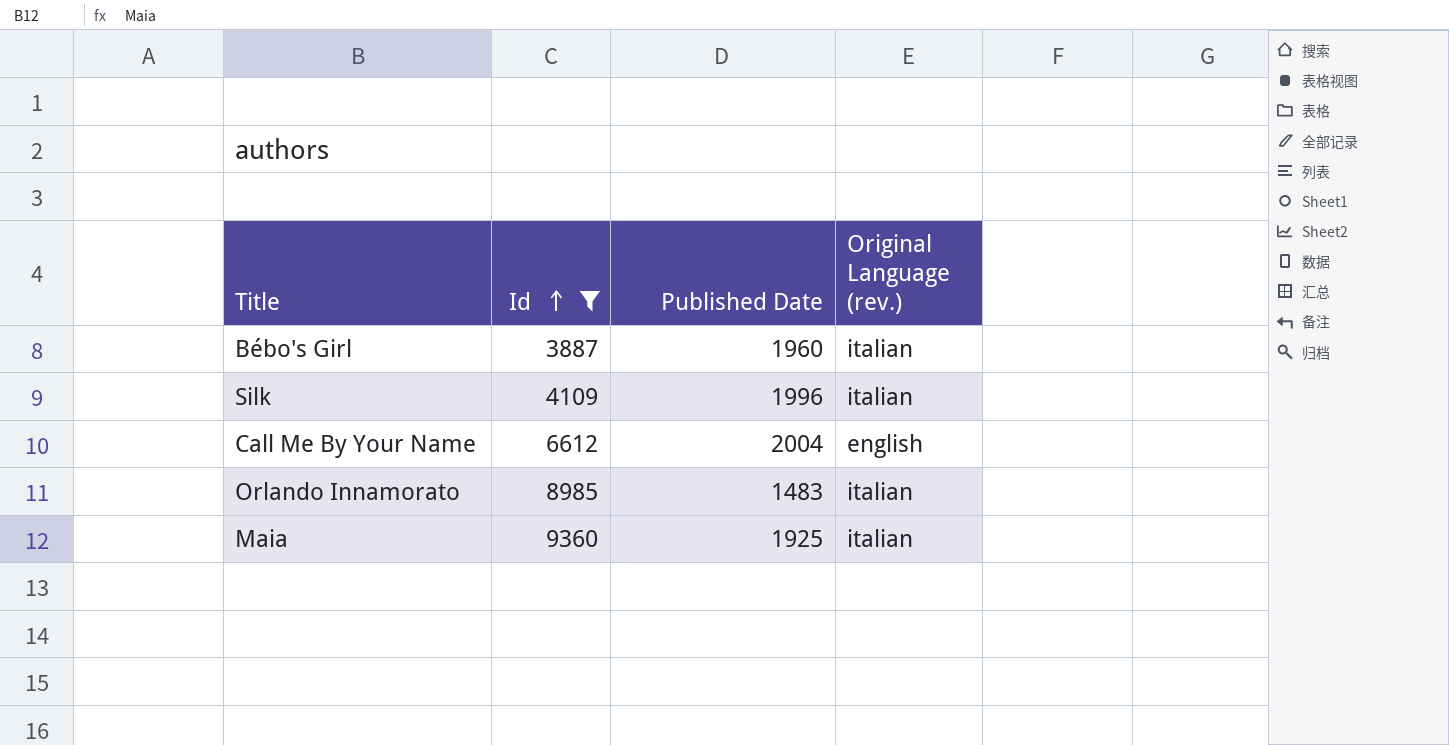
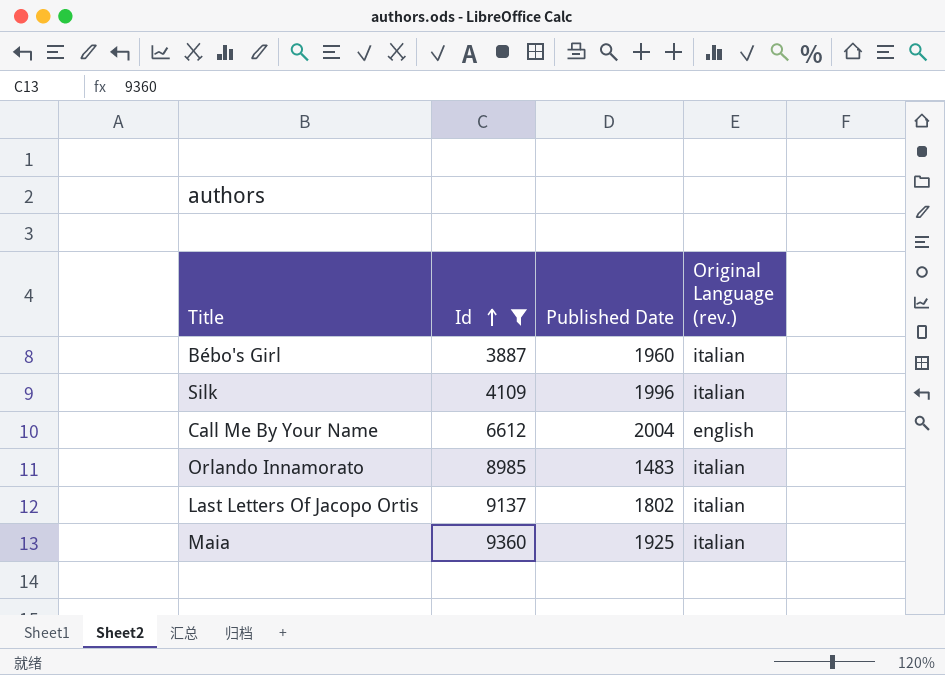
row Last Letters Of Jacopo Ortis: none -> 9137 | 1802 | italian

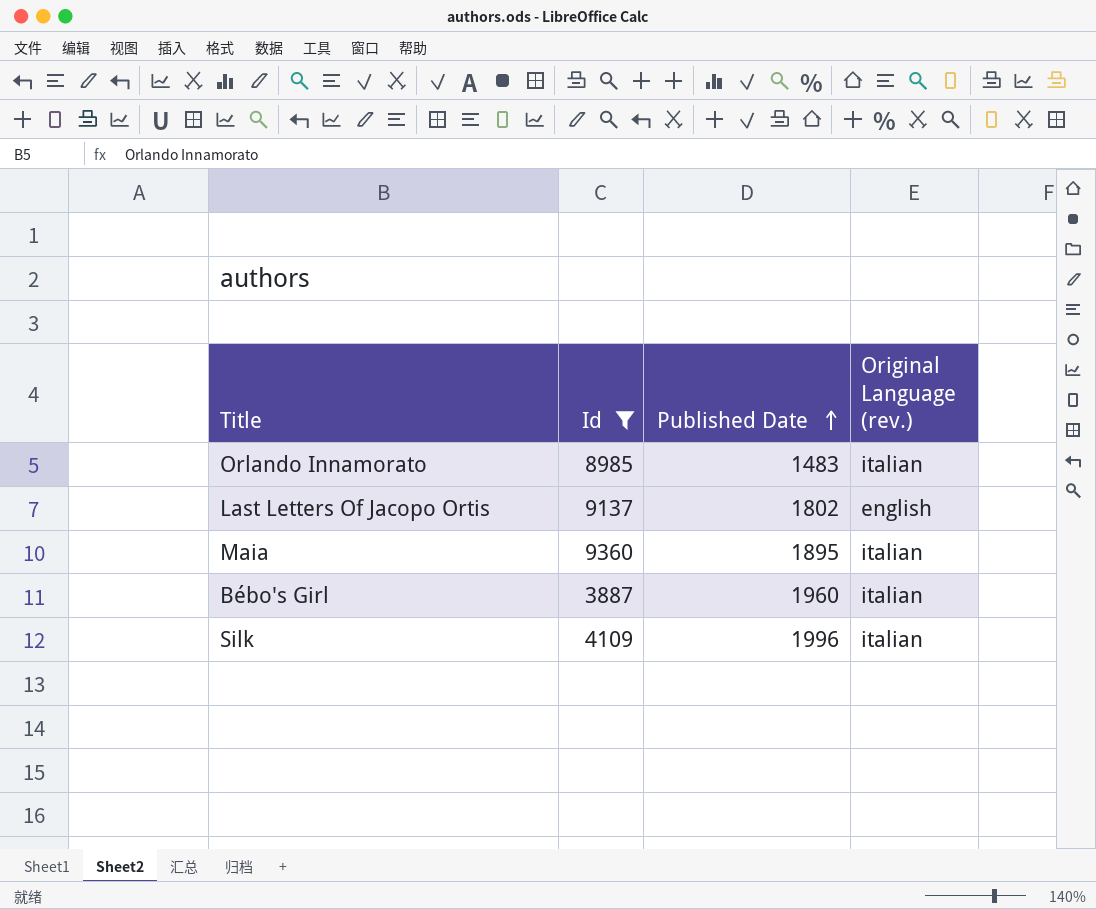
row order: Id ascending -> Published Date ascending
row Call Me By Your Name: 6612 | 2004 | english -> none
Last Letters Of Jacopo Ortis | Original Language (rev.): italian -> english
Maia | Published Date: 1925 -> 1895

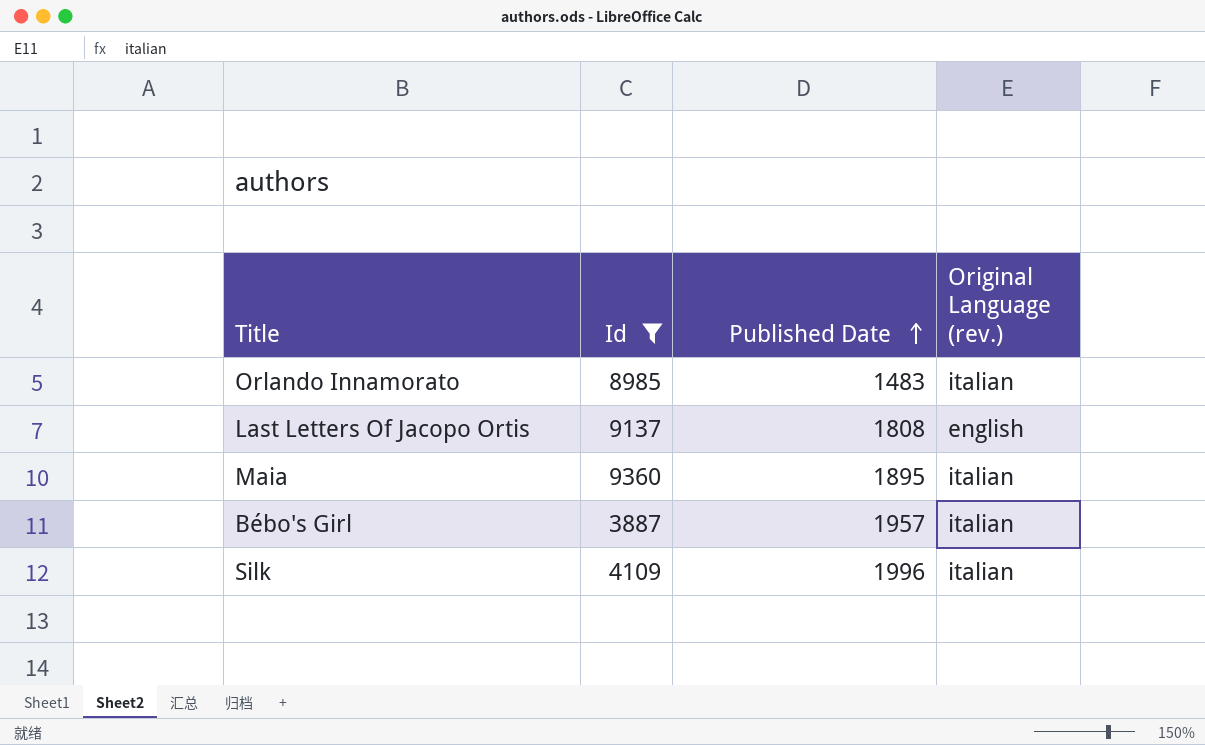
Last Letters Of Jacopo Ortis | Published Date: 1802 -> 1808
Bébo's Girl | Published Date: 1960 -> 1957

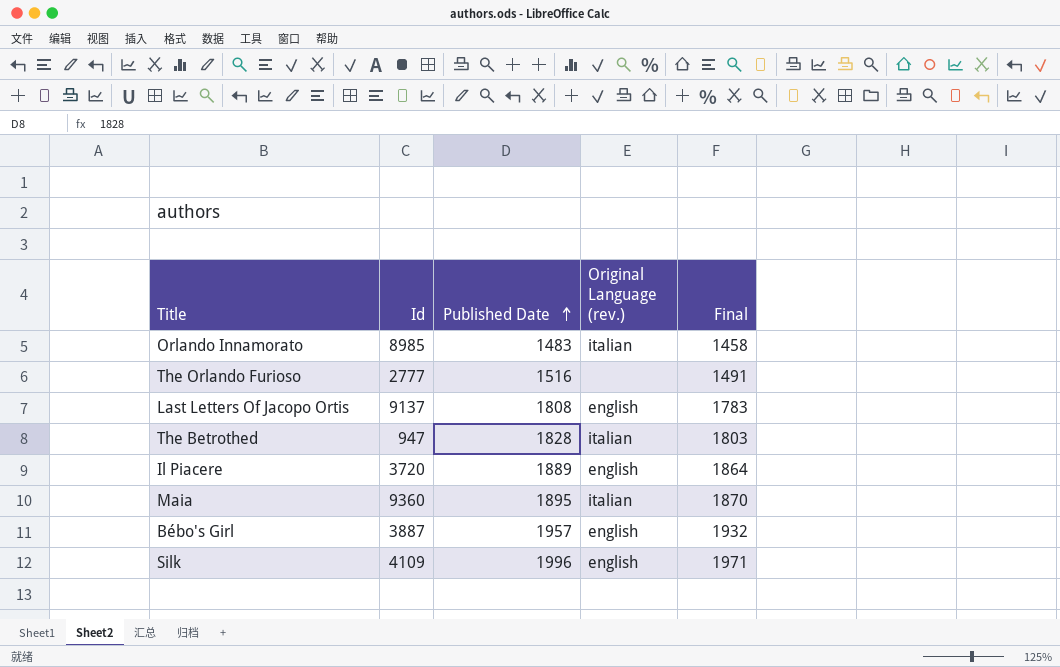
filter: Id >= 3887 -> none
column Final | formula: none -> [Published Date] - 25
Bébo's Girl | Original Language (rev.): italian -> english
Silk | Original Language (rev.): italian -> english

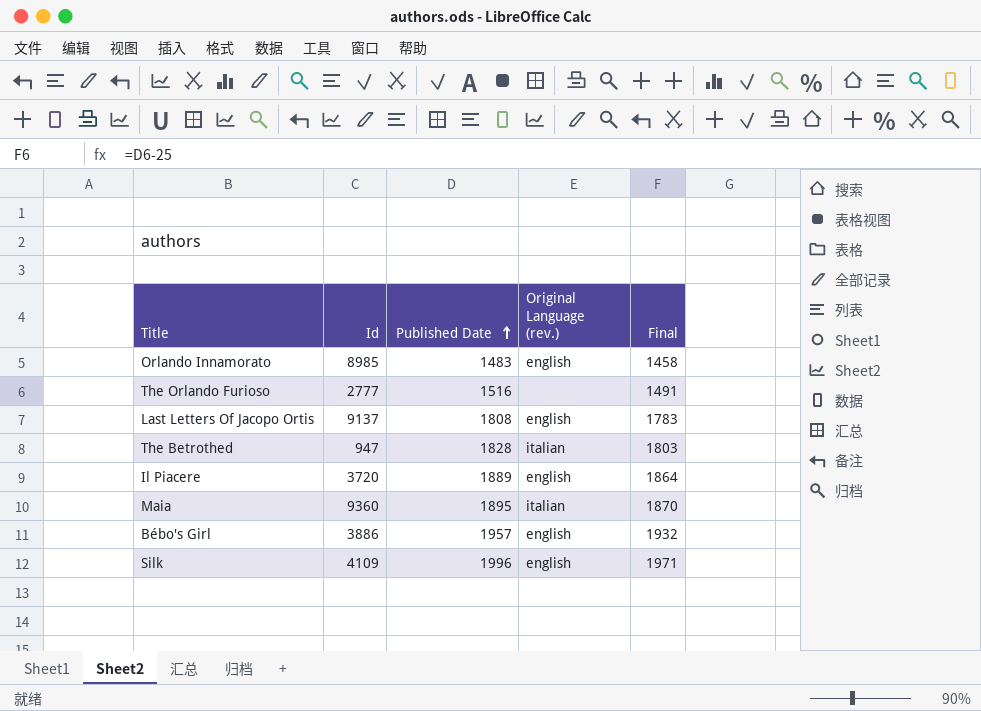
Orlando Innamorato | Original Language (rev.): italian -> english
Bébo's Girl | Id: 3887 -> 3886

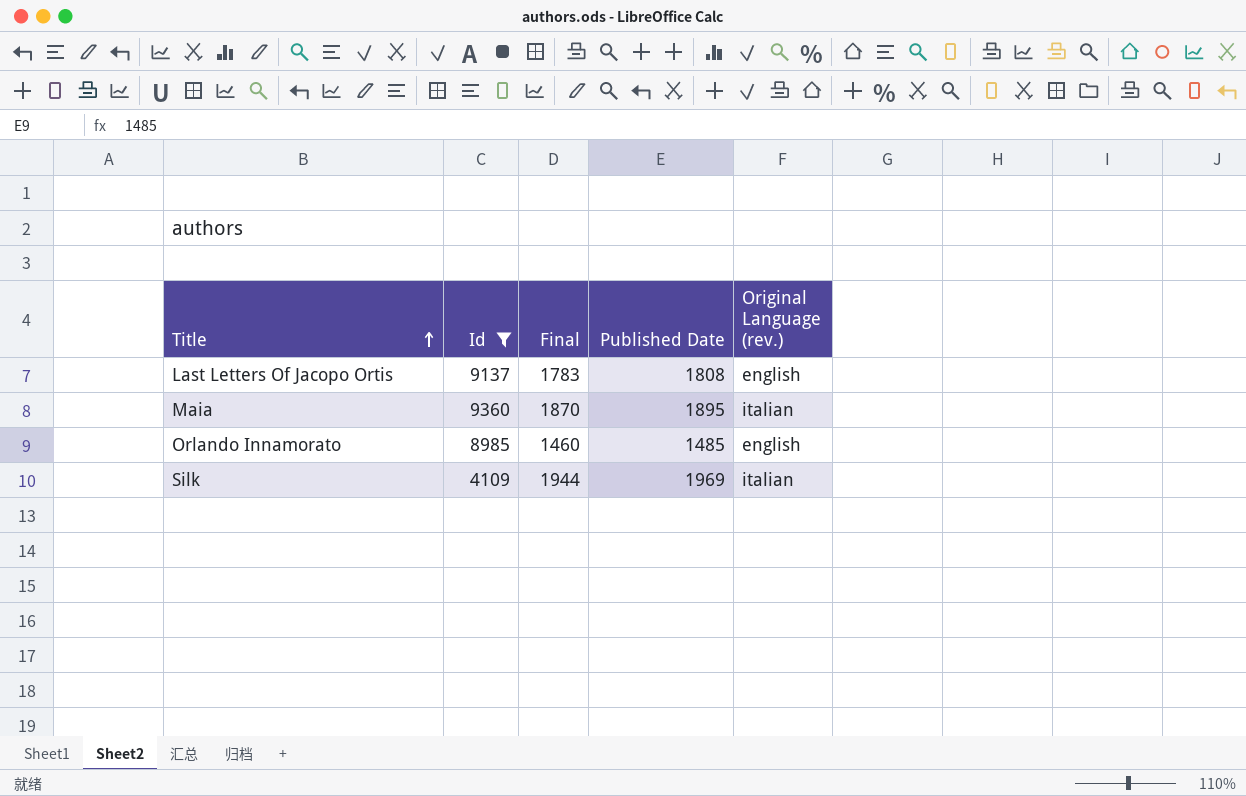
filter: none -> Id >= 4109
row order: Published Date ascending -> Title ascending
column Final | position: 5 -> 3
Orlando Innamorato | Final: 1458 -> 1460
Orlando Innamorato | Published Date: 1483 -> 1485
Silk | Final: 1971 -> 1944
Silk | Published Date: 1996 -> 1969
Silk | Original Language (rev.): english -> italian

